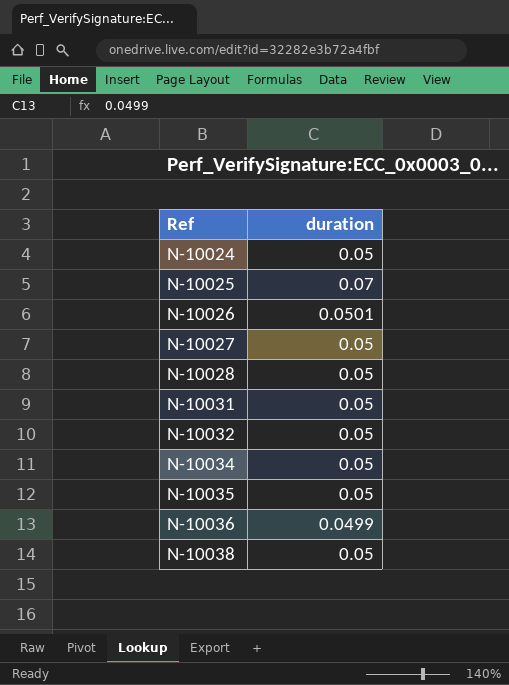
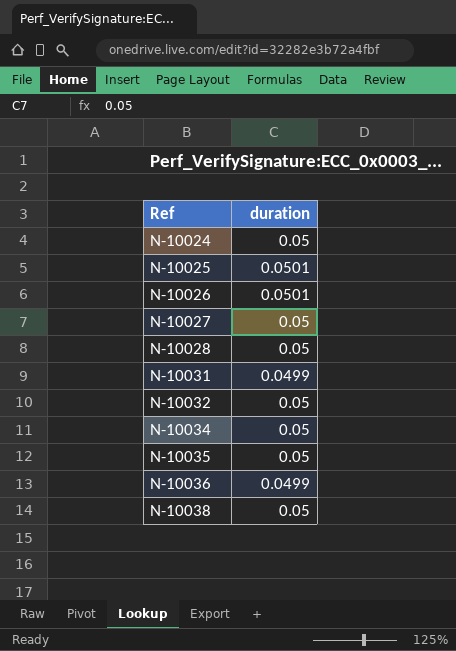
N-10025 | duration: 0.07 -> 0.0501
N-10031 | duration: 0.05 -> 0.0499

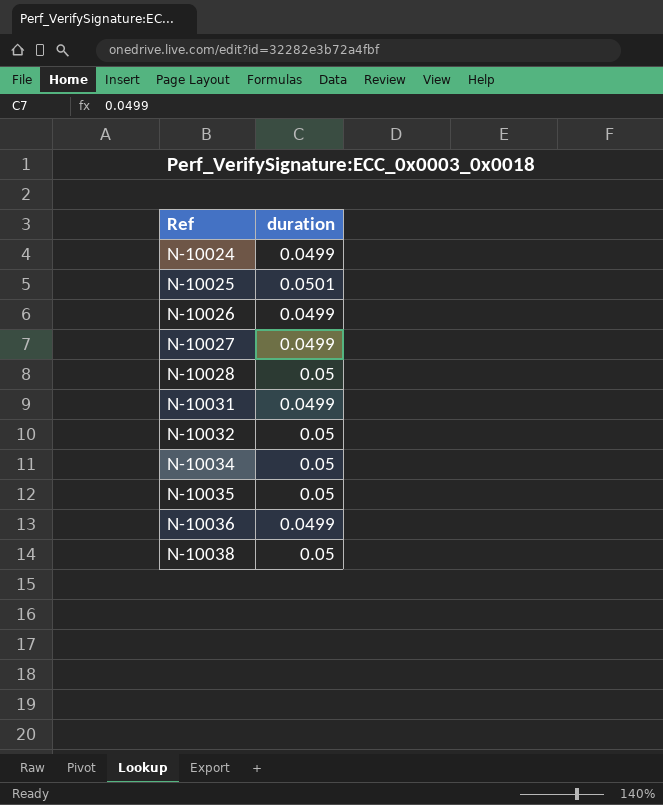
N-10024 | duration: 0.05 -> 0.0499
N-10026 | duration: 0.0501 -> 0.0499
N-10027 | duration: 0.05 -> 0.0499

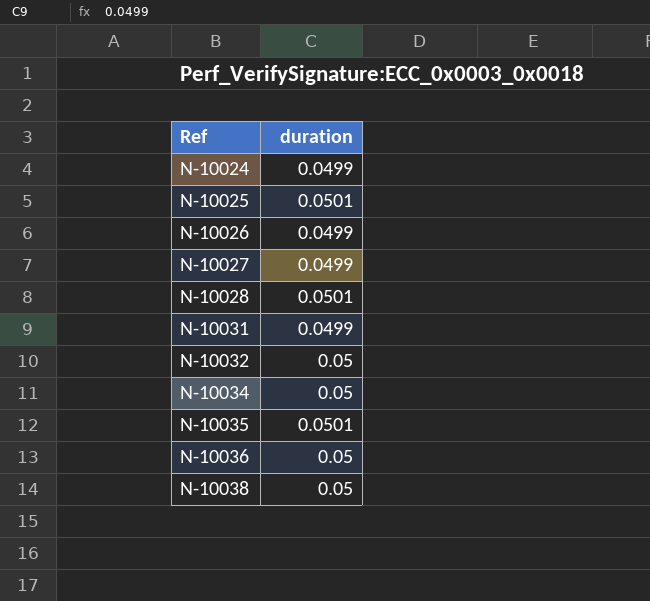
N-10028 | duration: 0.05 -> 0.0501
N-10035 | duration: 0.05 -> 0.0501
N-10036 | duration: 0.0499 -> 0.05

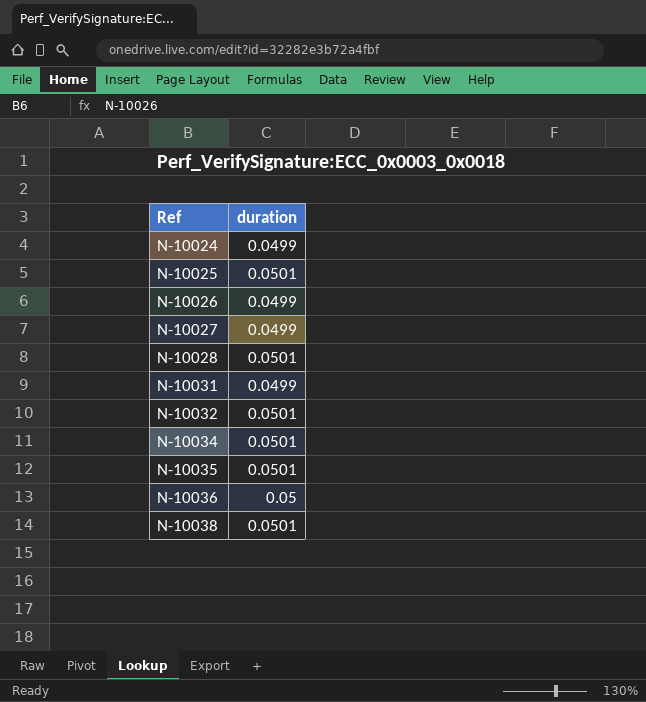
N-10032 | duration: 0.05 -> 0.0501
N-10034 | duration: 0.05 -> 0.0501
N-10038 | duration: 0.05 -> 0.0501

